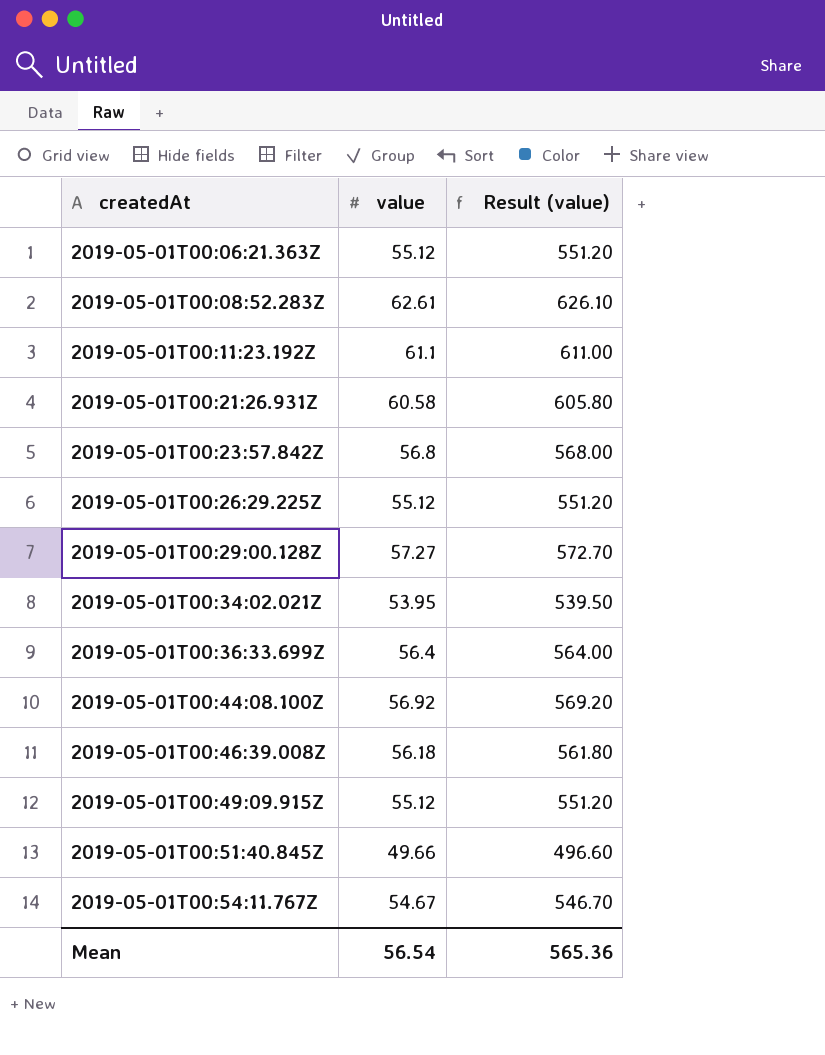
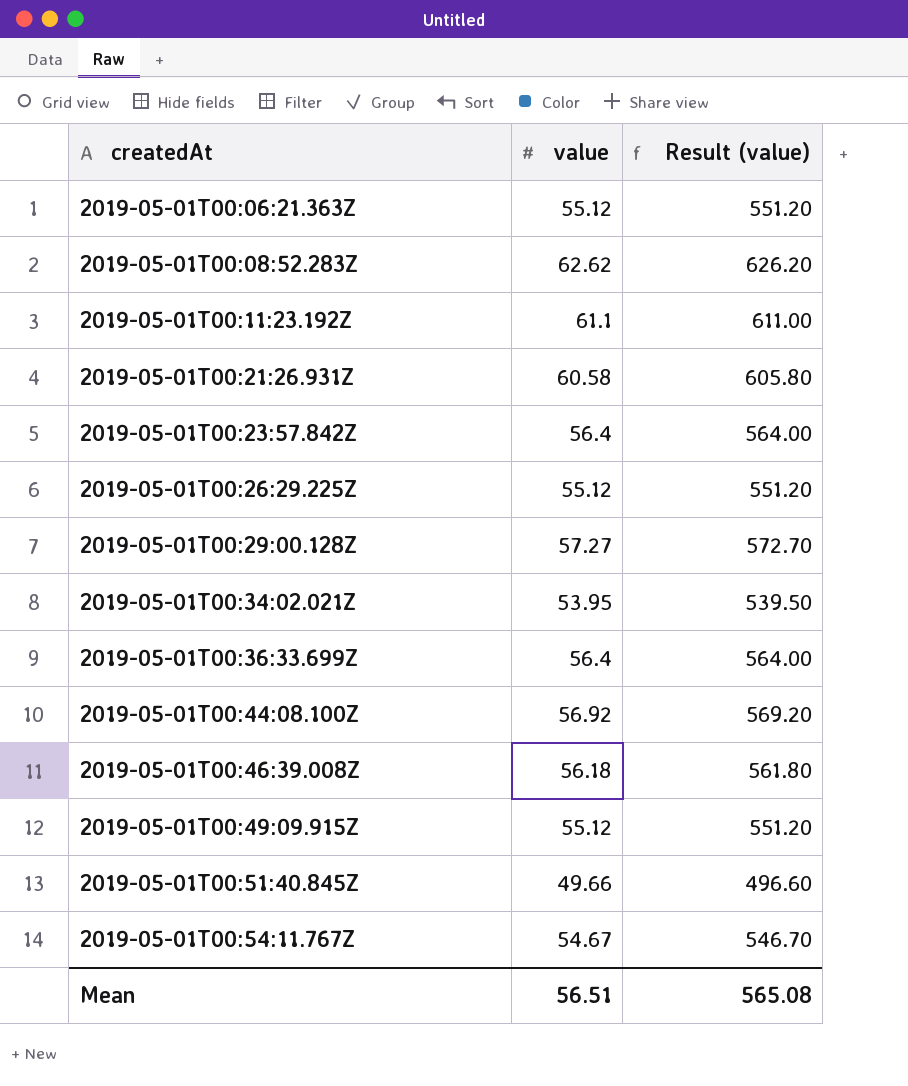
2019-05-01T00:08:52.283Z | value: 62.61 -> 62.62
2019-05-01T00:08:52.283Z | Result (value): 626.10 -> 626.20
2019-05-01T00:23:57.842Z | value: 56.8 -> 56.4
2019-05-01T00:23:57.842Z | Result (value): 568.00 -> 564.00
Mean | value: 56.54 -> 56.51
Mean | Result (value): 565.36 -> 565.08

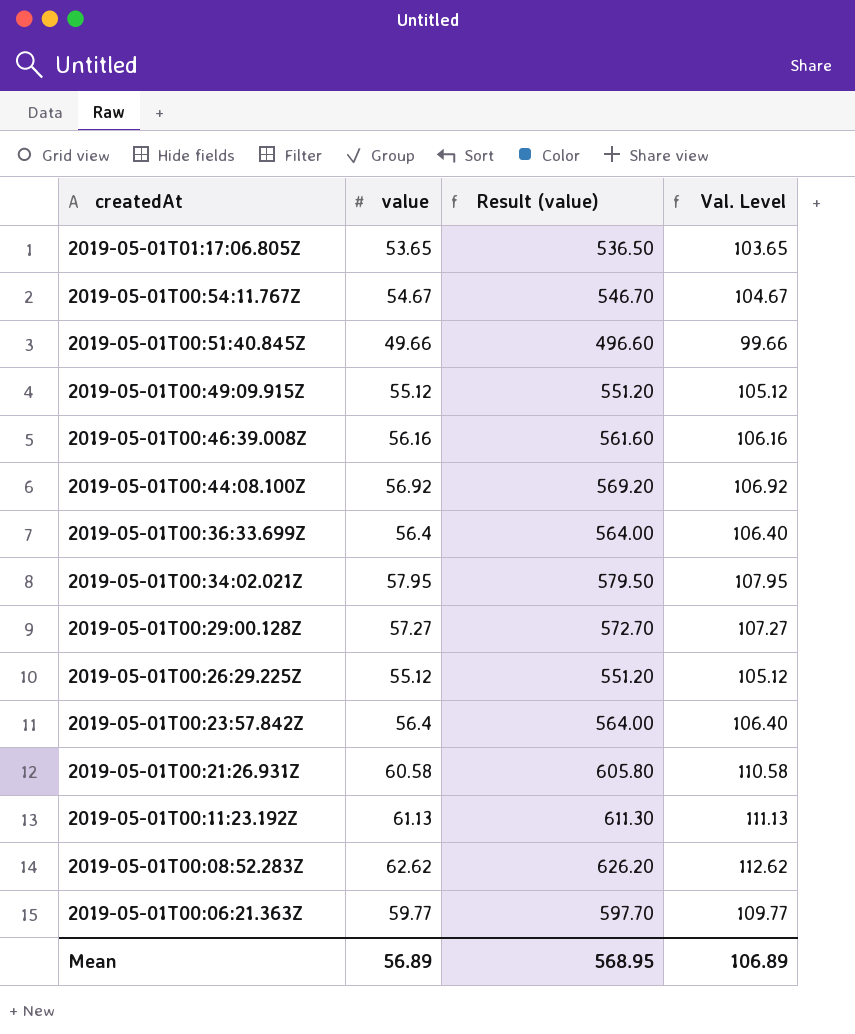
row order: createdAt ascending -> createdAt descending
column Val. Level | formula: none -> [value] + 50
row 2019-05-01T01:17:06.805Z: none -> 53.65 | 536.50 | 103.65
2019-05-01T00:46:39.008Z | value: 56.18 -> 56.16
2019-05-01T00:46:39.008Z | Result (value): 561.80 -> 561.60
2019-05-01T00:34:02.021Z | value: 53.95 -> 57.95
2019-05-01T00:34:02.021Z | Result (value): 539.50 -> 579.50
2019-05-01T00:11:23.192Z | value: 61.1 -> 61.13
2019-05-01T00:11:23.192Z | Result (value): 611.00 -> 611.30
2019-05-01T00:06:21.363Z | value: 55.12 -> 59.77
2019-05-01T00:06:21.363Z | Result (value): 551.20 -> 597.70
Mean | value: 56.51 -> 56.89
Mean | Result (value): 565.08 -> 568.95

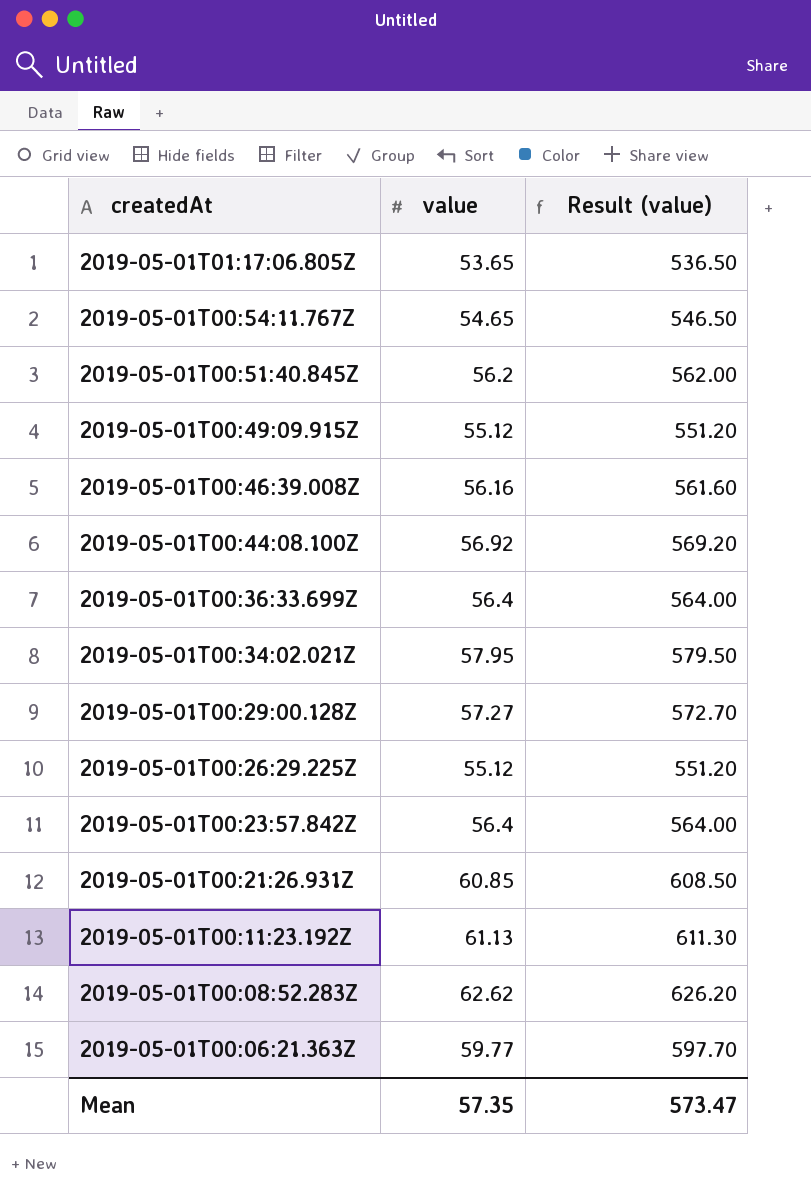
column Val. Level | formula: [value] + 50 -> none
2019-05-01T00:54:11.767Z | value: 54.67 -> 54.65
2019-05-01T00:54:11.767Z | Result (value): 546.70 -> 546.50
2019-05-01T00:51:40.845Z | value: 49.66 -> 56.2
2019-05-01T00:51:40.845Z | Result (value): 496.60 -> 562.00
2019-05-01T00:21:26.931Z | value: 60.58 -> 60.85
2019-05-01T00:21:26.931Z | Result (value): 605.80 -> 608.50
Mean | value: 56.89 -> 57.35
Mean | Result (value): 568.95 -> 573.47

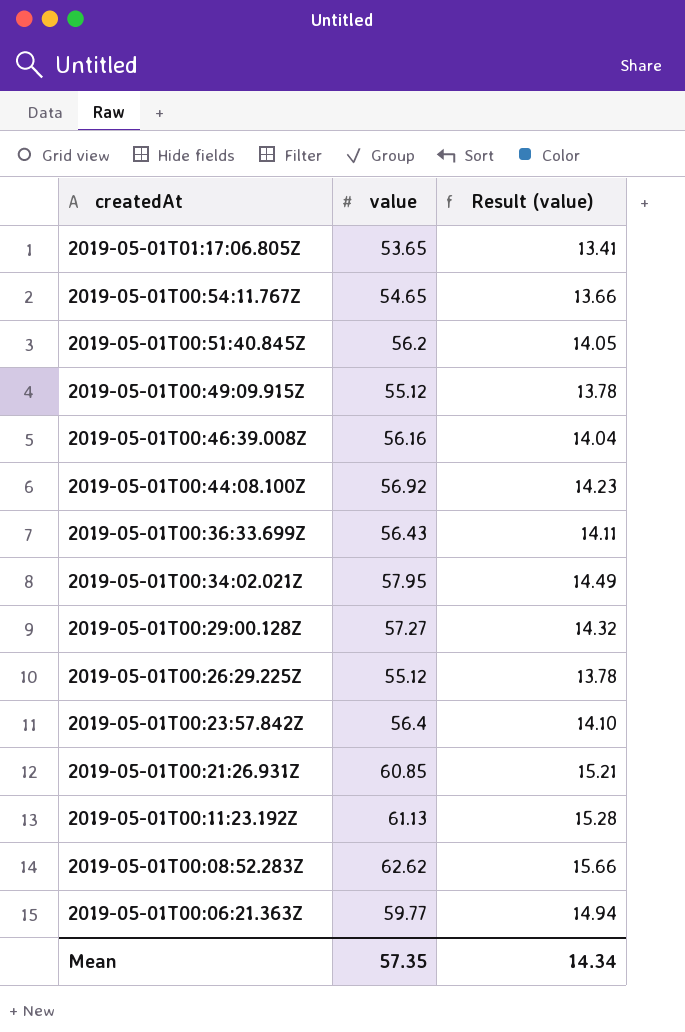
column Result (value) | formula: [value] * 10 -> [value] * 0.25
2019-05-01T00:36:33.699Z | value: 56.4 -> 56.43
Mean | Result (value): 573.47 -> 14.34

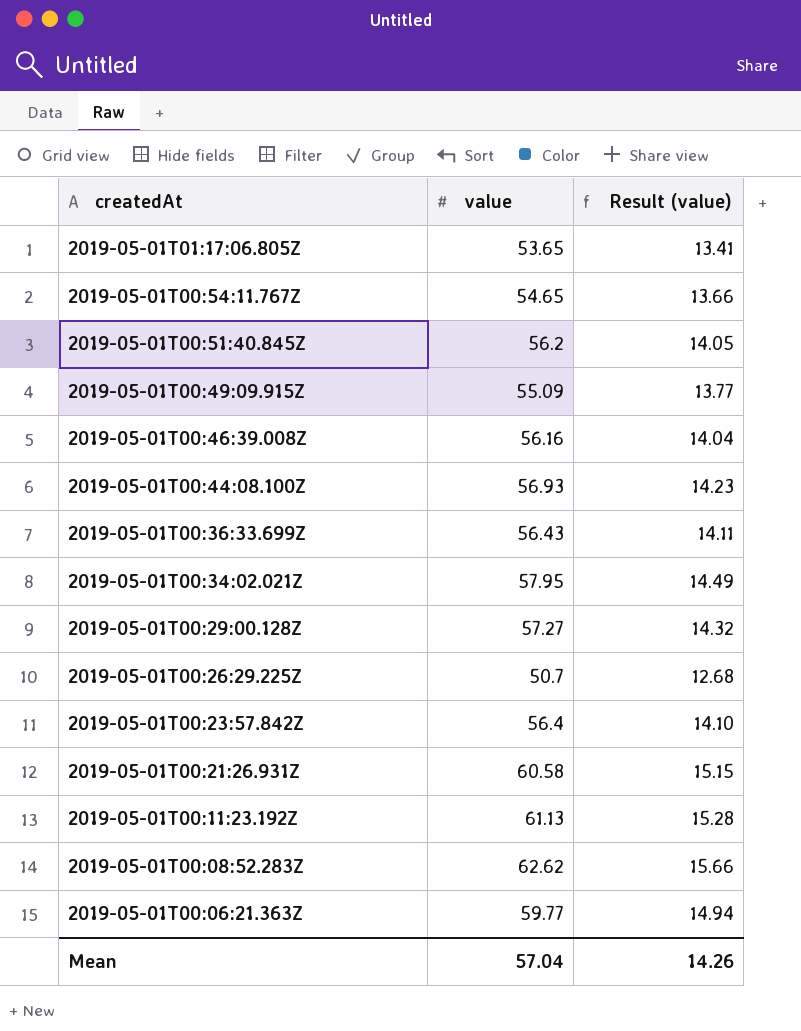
2019-05-01T00:49:09.915Z | value: 55.12 -> 55.09
2019-05-01T00:49:09.915Z | Result (value): 13.78 -> 13.77
2019-05-01T00:44:08.100Z | value: 56.92 -> 56.93
2019-05-01T00:26:29.225Z | value: 55.12 -> 50.7
2019-05-01T00:26:29.225Z | Result (value): 13.78 -> 12.68
2019-05-01T00:21:26.931Z | value: 60.85 -> 60.58
2019-05-01T00:21:26.931Z | Result (value): 15.21 -> 15.15
Mean | value: 57.35 -> 57.04
Mean | Result (value): 14.34 -> 14.26

